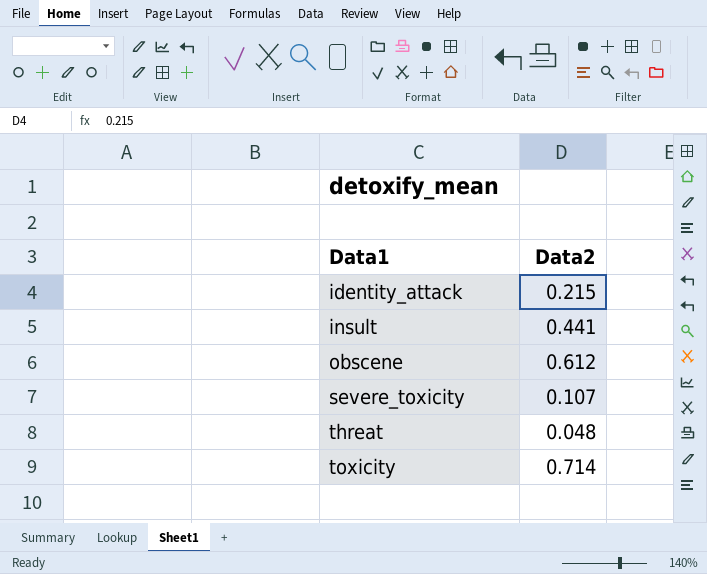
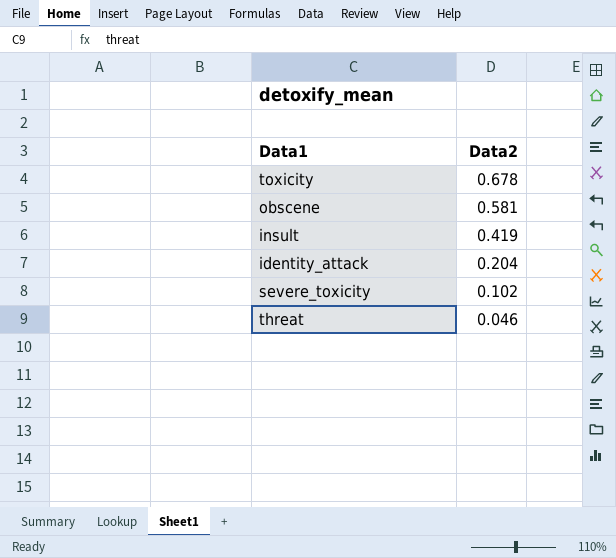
row order: Data1 ascending -> Data2 descending
toxicity | Data2: 0.714 -> 0.678
obscene | Data2: 0.612 -> 0.581
insult | Data2: 0.441 -> 0.419
identity_attack | Data2: 0.215 -> 0.204
severe_toxicity | Data2: 0.107 -> 0.102
threat | Data2: 0.048 -> 0.046

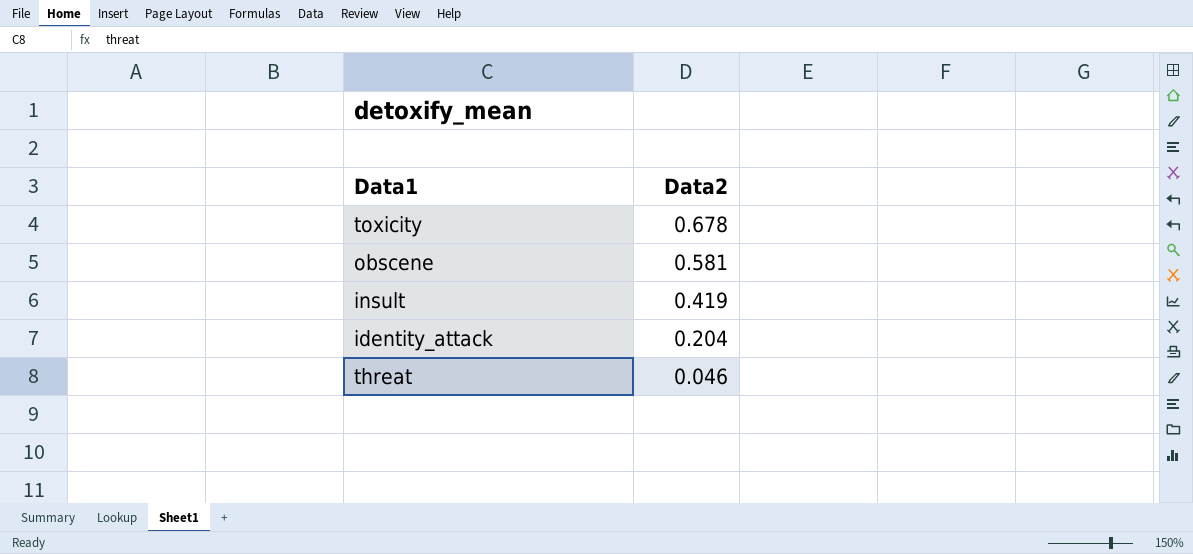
row severe_toxicity: 0.102 -> none

